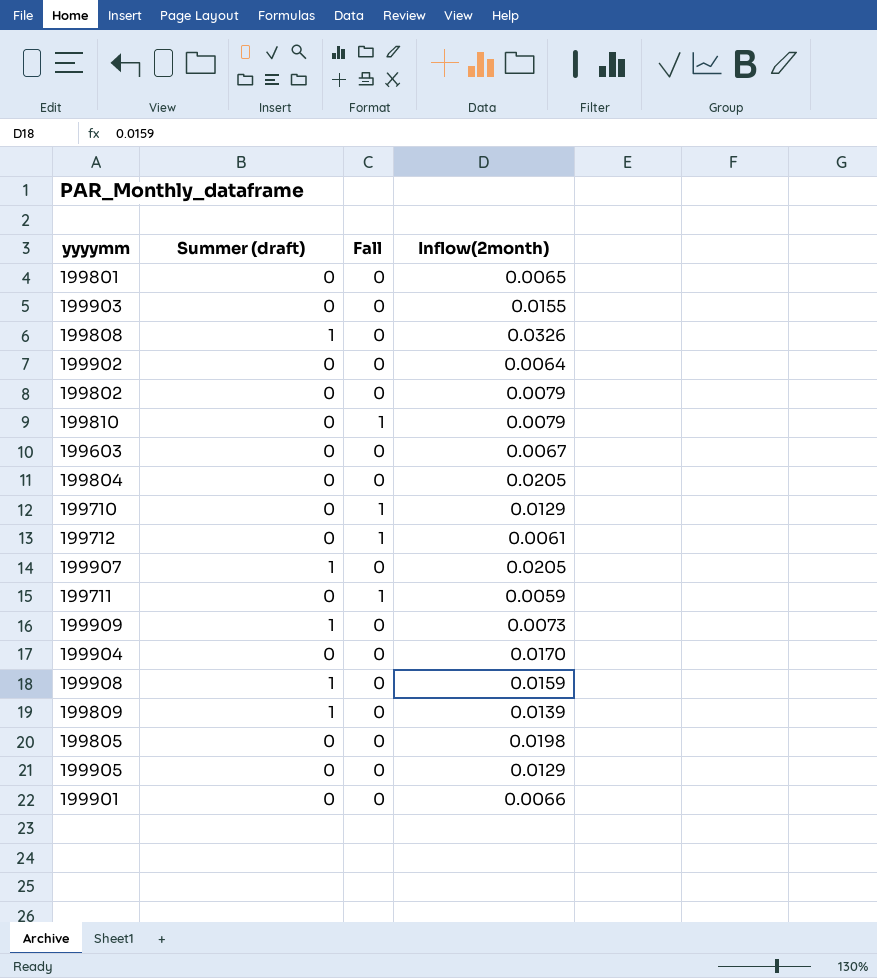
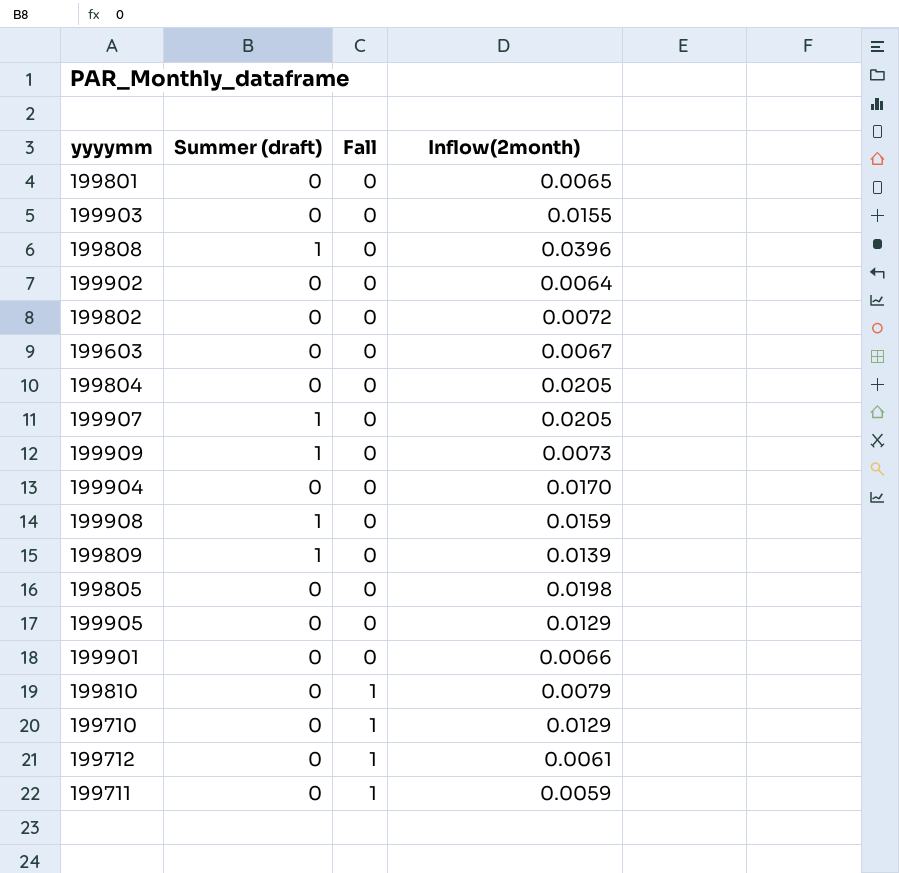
row order: none -> Fall ascending
199808 | Inflow(2month): 0.0326 -> 0.0396
199802 | Inflow(2month): 0.0079 -> 0.0072

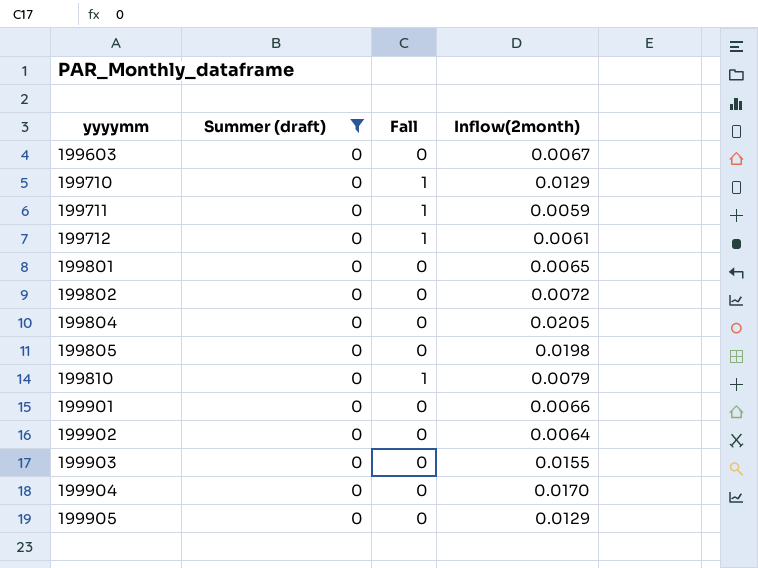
filter: none -> Summer (draft) = 0
row order: Fall ascending -> yyyymm ascending

